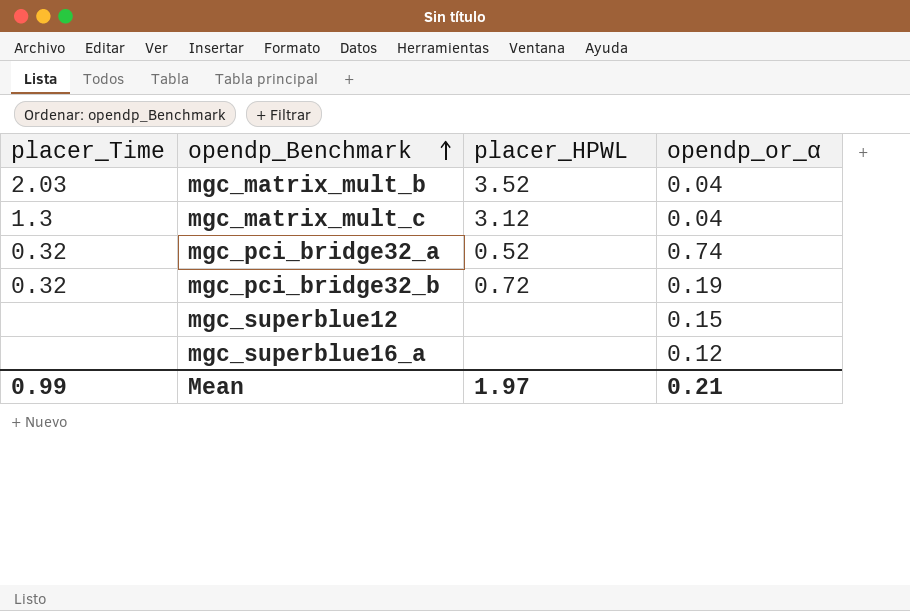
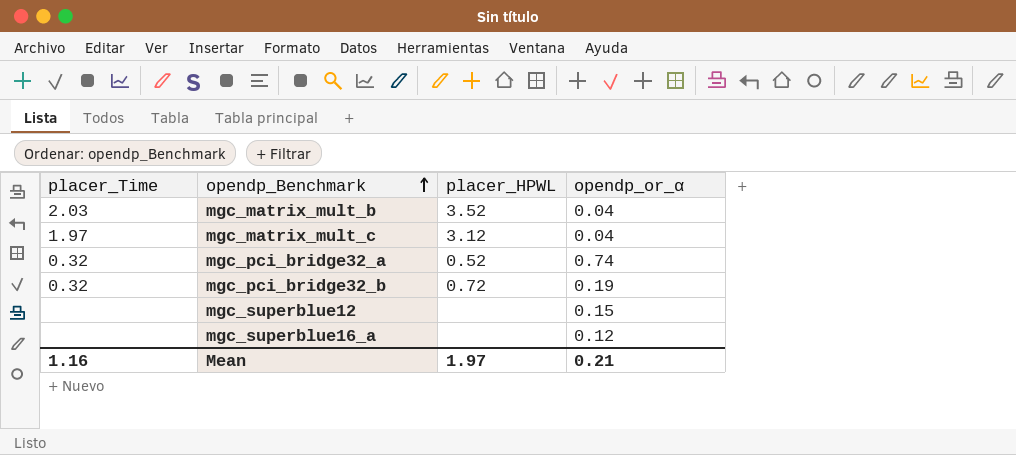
mgc_matrix_mult_c | placer_Time: 1.3 -> 1.97
Mean | placer_Time: 0.99 -> 1.16

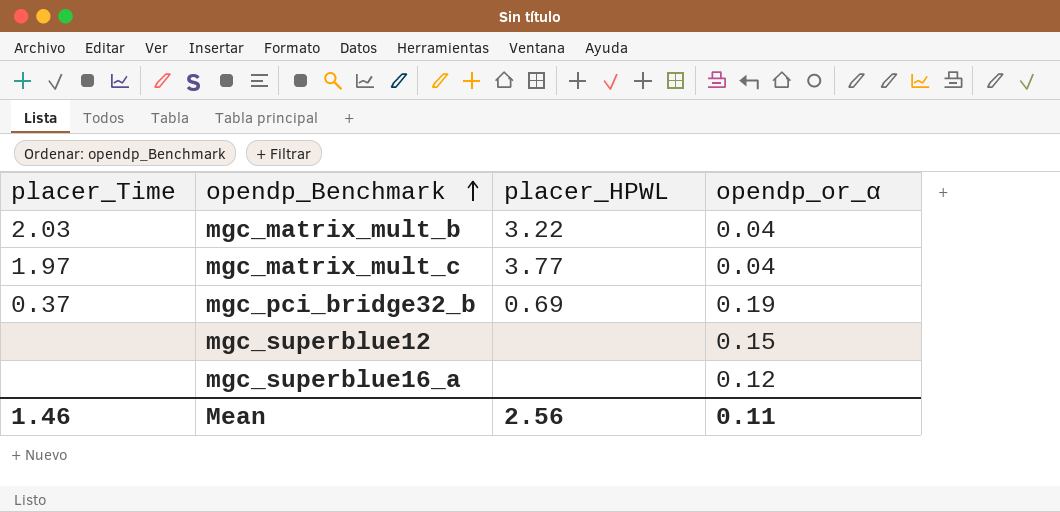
row mgc_pci_bridge32_a: 0.32 | 0.52 | 0.74 -> none
mgc_matrix_mult_b | placer_HPWL: 3.52 -> 3.22
mgc_matrix_mult_c | placer_HPWL: 3.12 -> 3.77
mgc_pci_bridge32_b | placer_Time: 0.32 -> 0.37
mgc_pci_bridge32_b | placer_HPWL: 0.72 -> 0.69
Mean | placer_Time: 1.16 -> 1.46
Mean | placer_HPWL: 1.97 -> 2.56
Mean | opendp_or_α: 0.21 -> 0.11

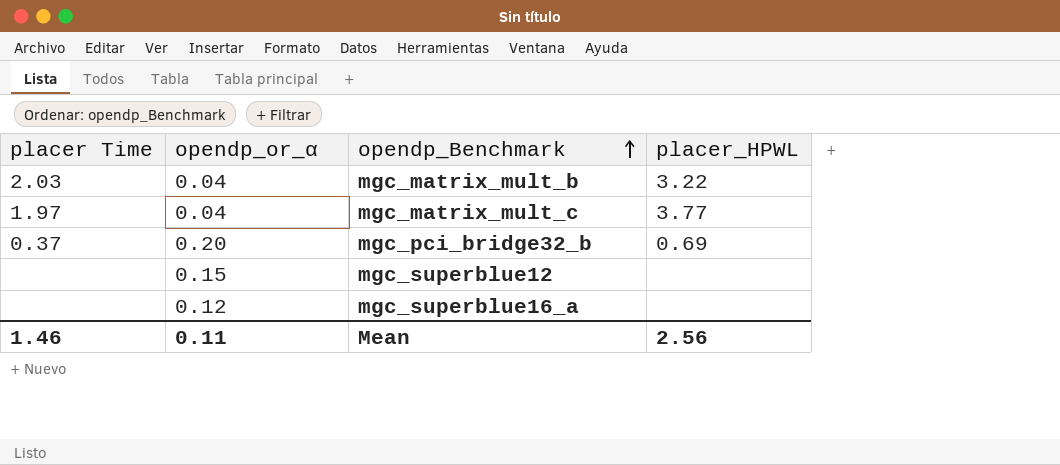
column name: placer_Time -> placer Time
column opendp_or_α | position: 4 -> 2
mgc_pci_bridge32_b | opendp_or_α: 0.19 -> 0.20

